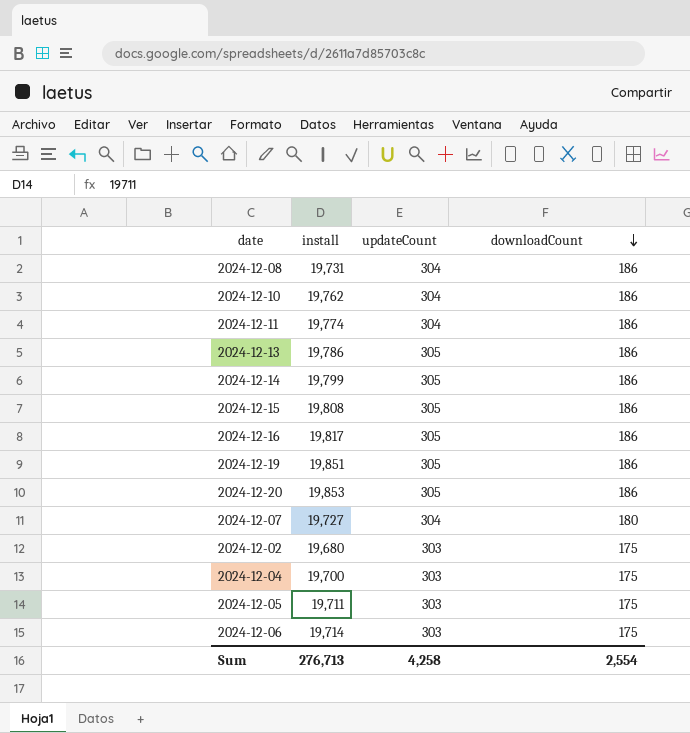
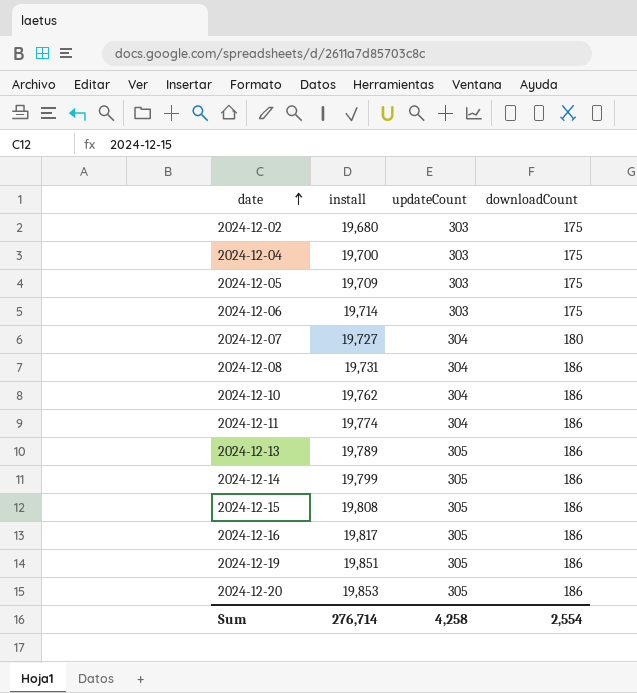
row order: downloadCount descending -> date ascending
2024-12-05 | install: 19,711 -> 19,709
2024-12-13 | install: 19,786 -> 19,789
Sum | install: 276,713 -> 276,714

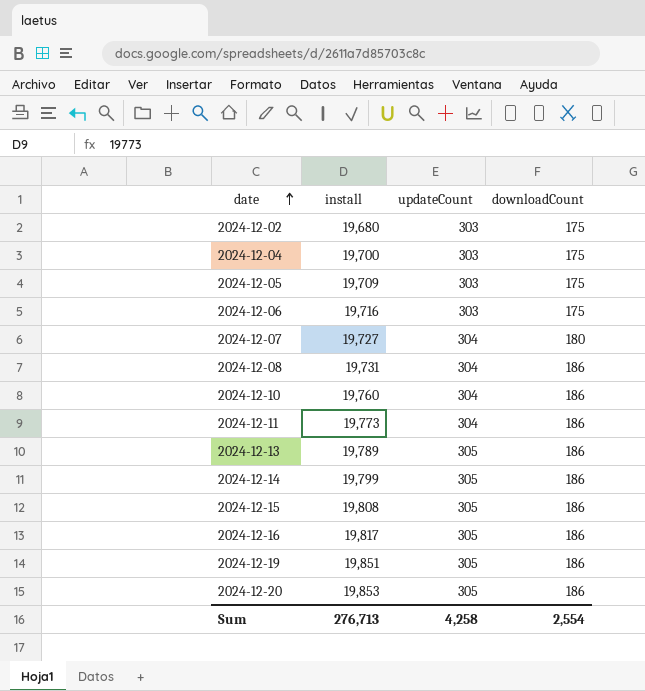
2024-12-06 | install: 19,714 -> 19,716
2024-12-10 | install: 19,762 -> 19,760
2024-12-11 | install: 19,774 -> 19,773
Sum | install: 276,714 -> 276,713

